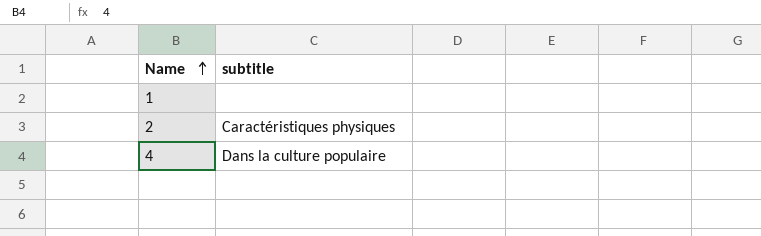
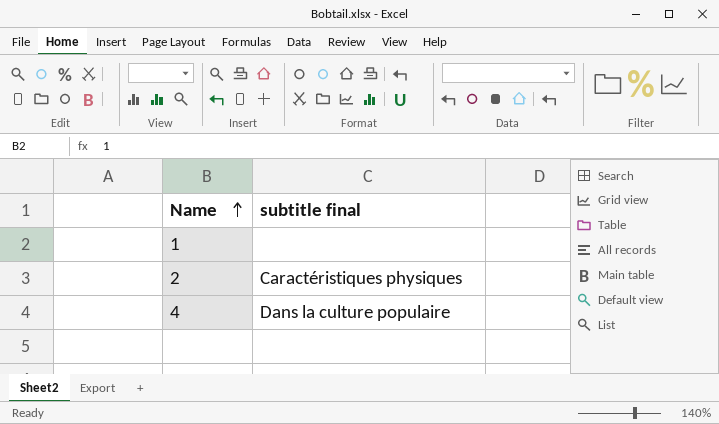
column name: subtitle -> subtitle final

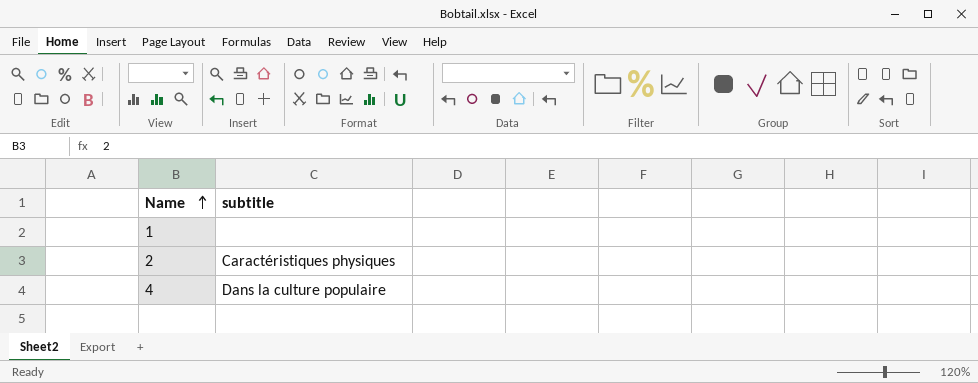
column name: subtitle final -> subtitle

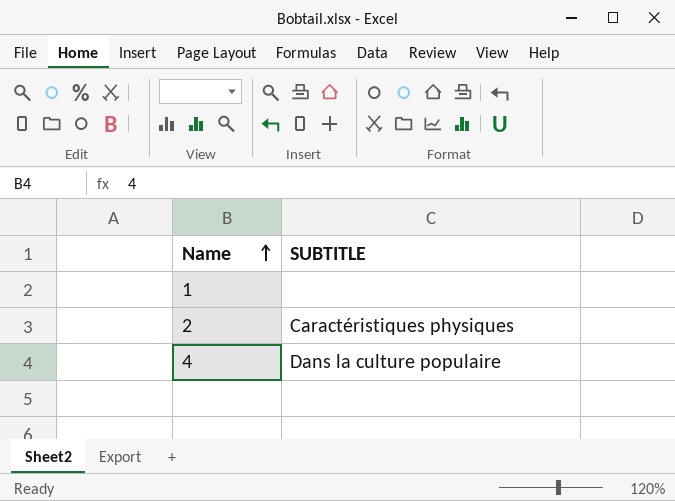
column name: subtitle -> SUBTITLE

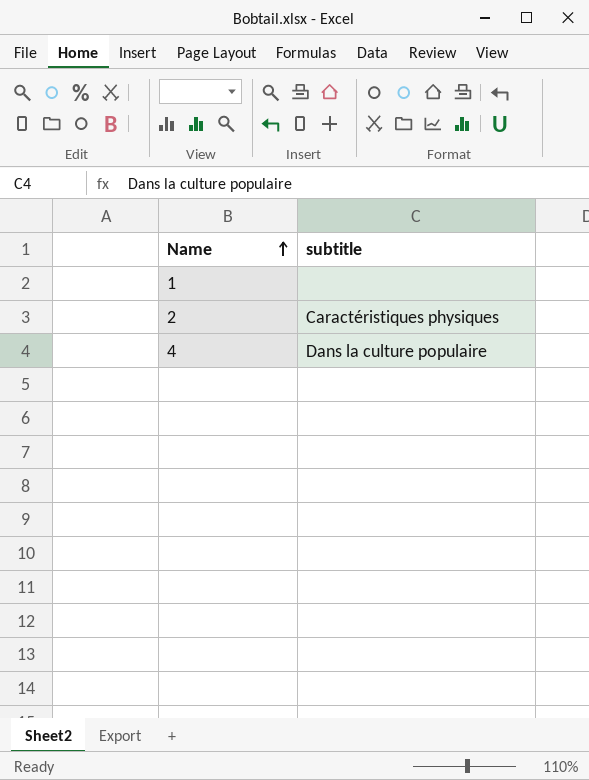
column name: SUBTITLE -> subtitle

